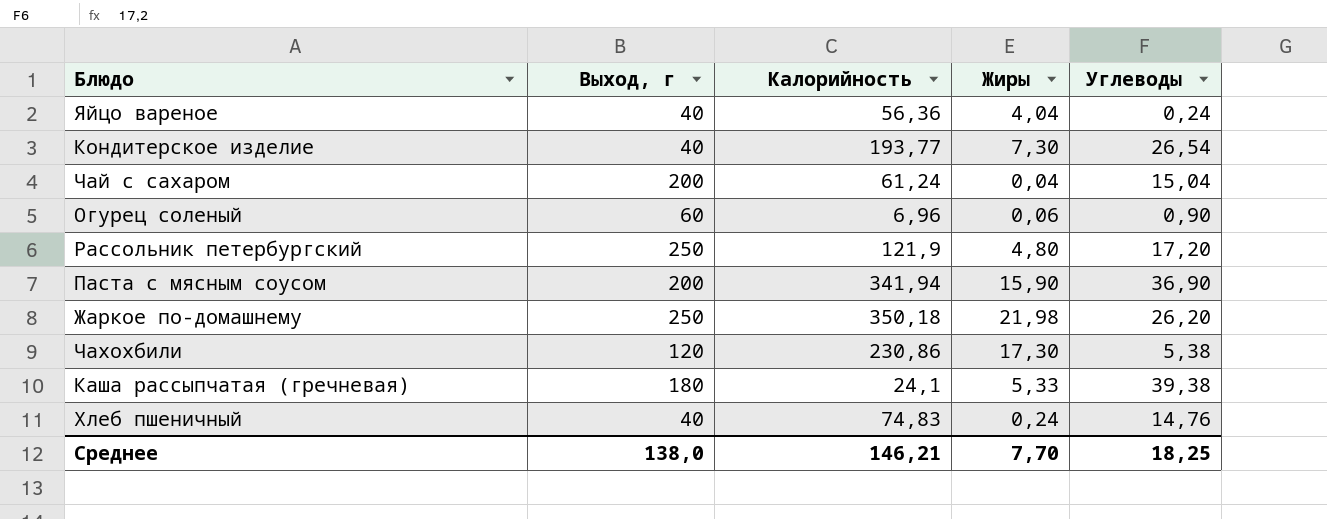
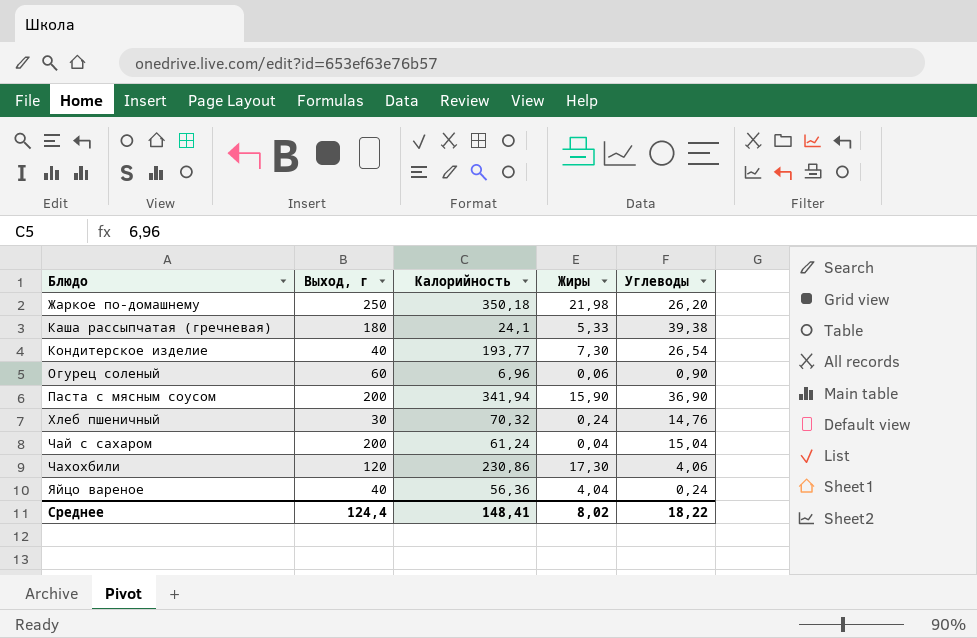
row order: none -> Блюдо ascending
row Рассольник петербургский: 250 | 121,9 | 4,80 | 17,20 -> none
Хлеб пшеничный | Выход, г: 40 -> 30
Хлеб пшеничный | Калорийность: 74,83 -> 70,32
Чахохбили | Углеводы: 5,38 -> 4,06
Среднее | Выход, г: 138,0 -> 124,4
Среднее | Калорийность: 146,21 -> 148,41
Среднее | Жиры: 7,70 -> 8,02
Среднее | Углеводы: 18,25 -> 18,22

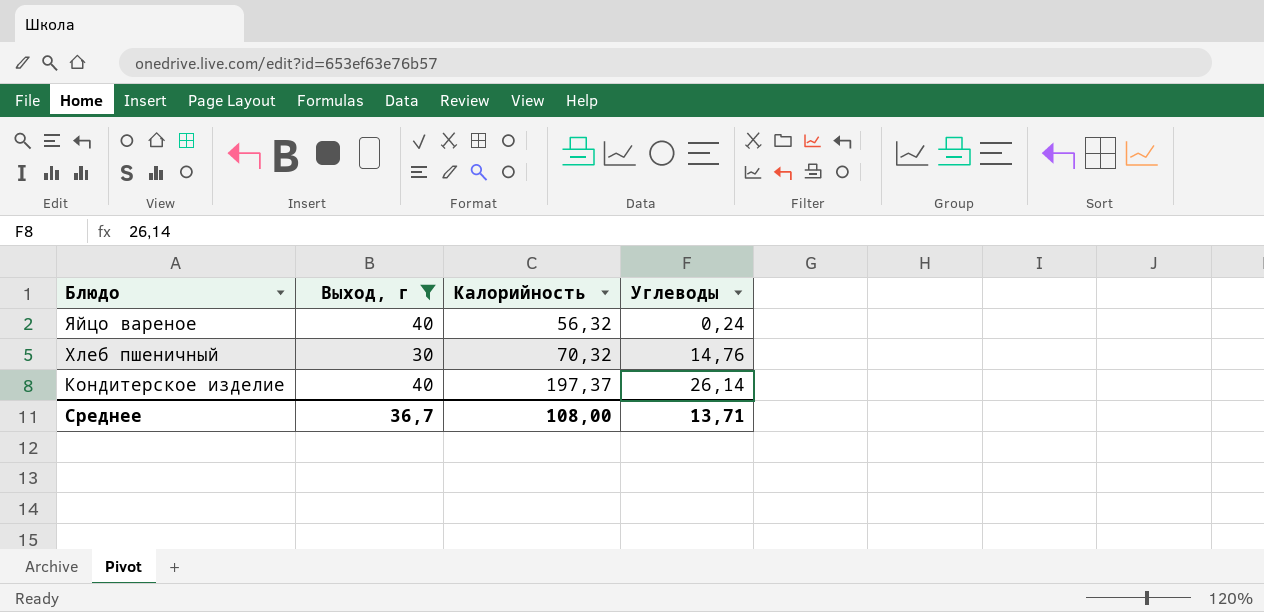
filter: none -> Выход, г <= 40
row order: Блюдо ascending -> Блюдо descending
column Жиры | position: 4 -> none
Яйцо вареное | Калорийность: 56,36 -> 56,32
Кондитерское изделие | Калорийность: 193,77 -> 197,37
Кондитерское изделие | Углеводы: 26,54 -> 26,14
Среднее | Выход, г: 124,4 -> 36,7
Среднее | Калорийность: 148,41 -> 108,00
Среднее | Углеводы: 18,22 -> 13,71

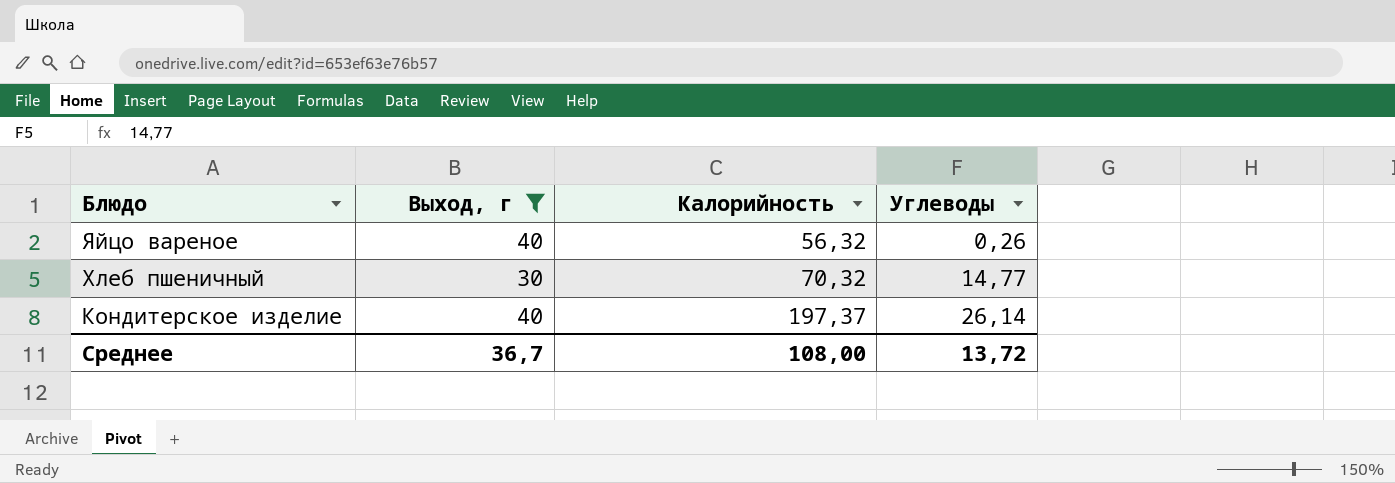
Яйцо вареное | Углеводы: 0,24 -> 0,26
Хлеб пшеничный | Углеводы: 14,76 -> 14,77
Среднее | Углеводы: 13,71 -> 13,72

